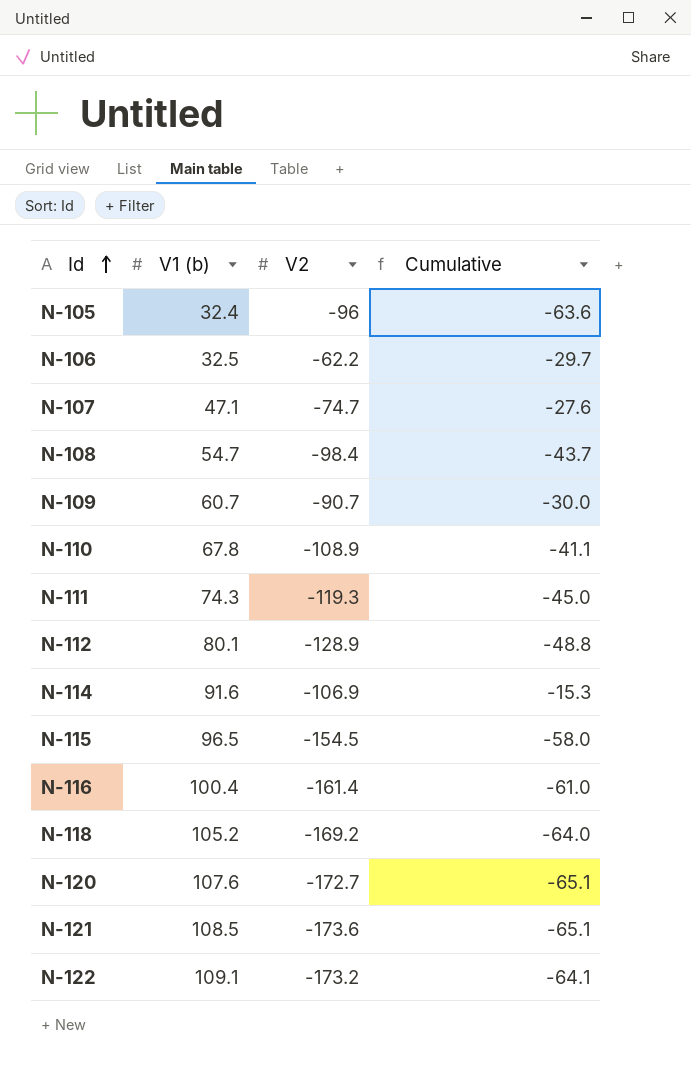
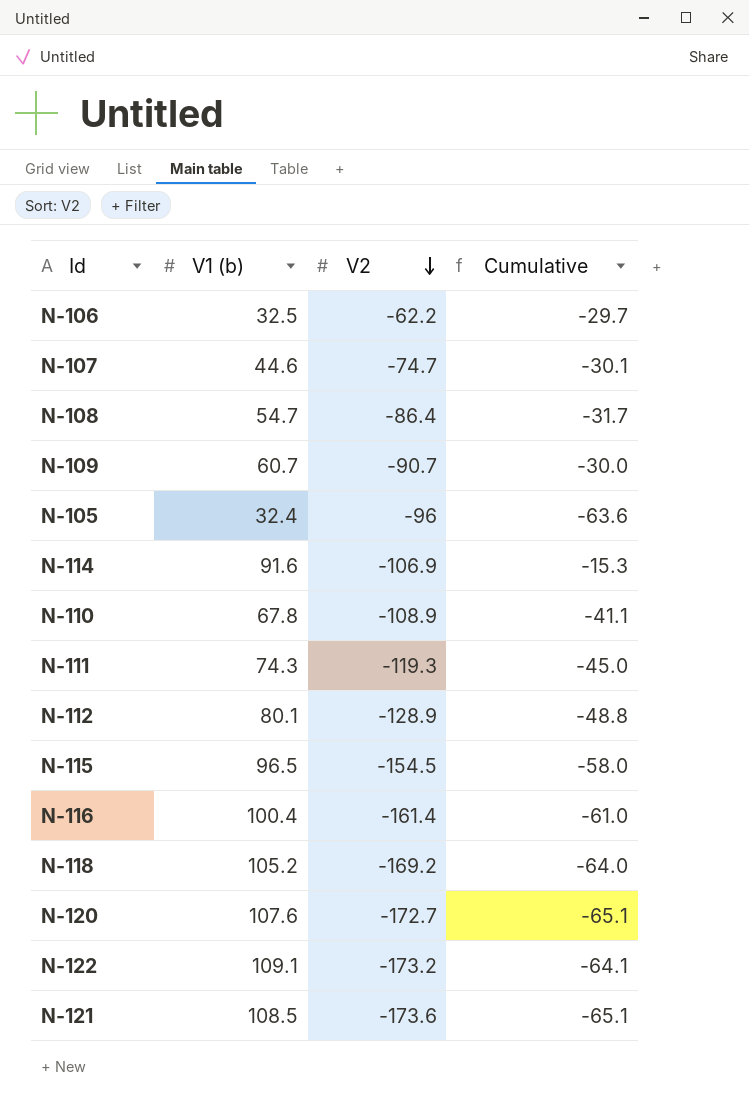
row order: Id ascending -> V2 descending
N-107 | V1 (b): 47.1 -> 44.6
N-107 | Cumulative: -27.6 -> -30.1
N-108 | V2: -98.4 -> -86.4
N-108 | Cumulative: -43.7 -> -31.7

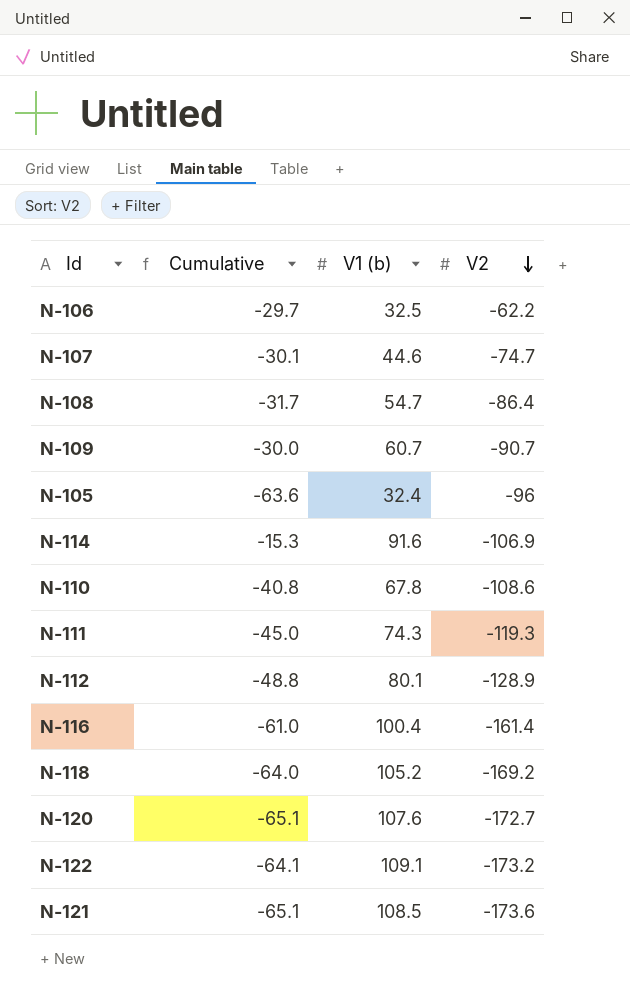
column Cumulative | position: 4 -> 2
row N-115: 96.5 | -154.5 | -58.0 -> none
N-110 | Cumulative: -41.1 -> -40.8
N-110 | V2: -108.9 -> -108.6

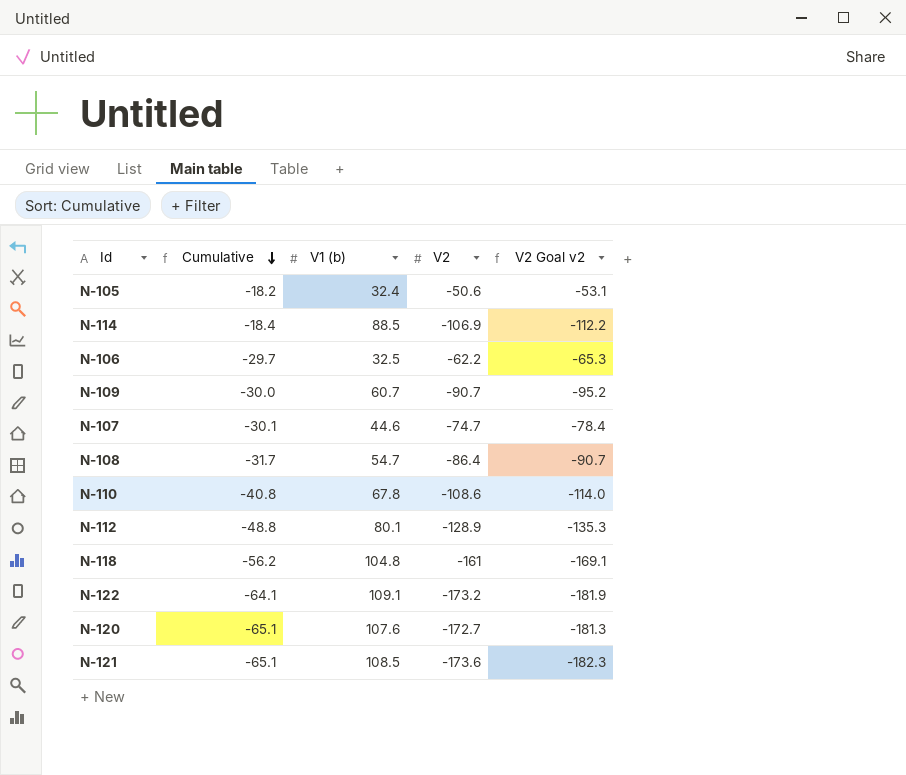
row order: V2 descending -> Cumulative descending
column V2 Goal v2 | formula: none -> [V2] * 1.05
row N-111: -45.0 | 74.3 | -119.3 -> none
row N-116: -61.0 | 100.4 | -161.4 -> none
N-105 | Cumulative: -63.6 -> -18.2
N-105 | V2: -96 -> -50.6
N-114 | Cumulative: -15.3 -> -18.4
N-114 | V1 (b): 91.6 -> 88.5
N-118 | Cumulative: -64.0 -> -56.2
N-118 | V1 (b): 105.2 -> 104.8
N-118 | V2: -169.2 -> -161

